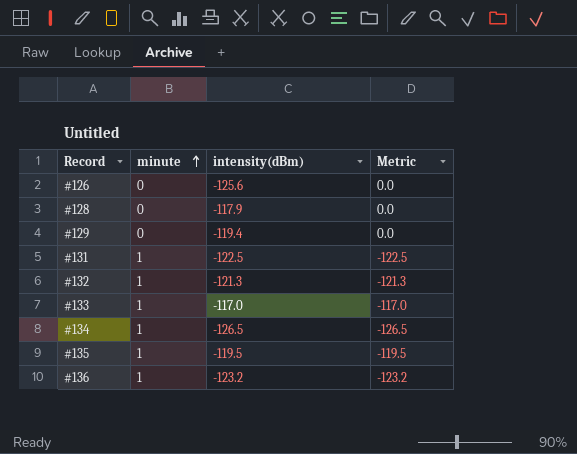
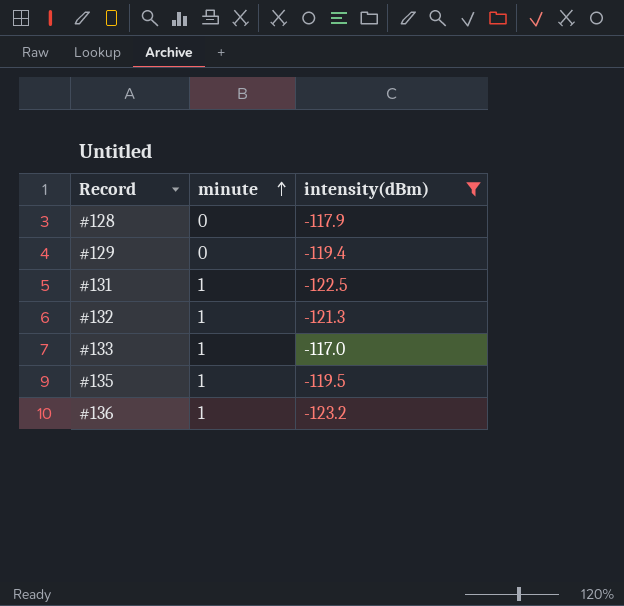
filter: none -> intensity(dBm) >= -123.2
column Metric | formula: [minute] * [intensity(dBm)] -> none

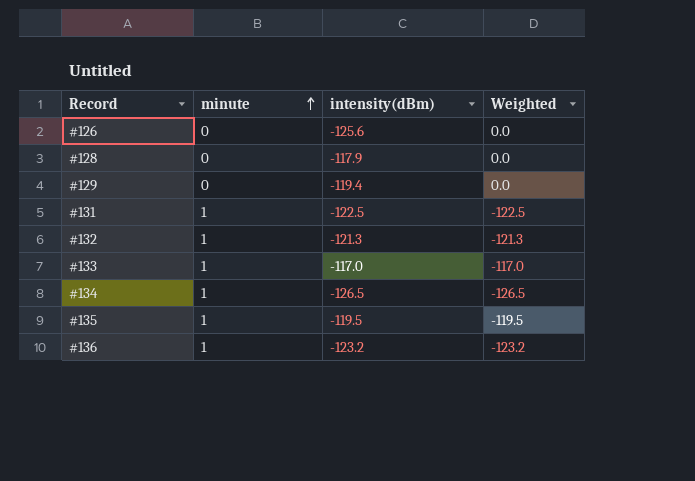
filter: intensity(dBm) >= -123.2 -> none
column Weighted | formula: none -> [minute] * [intensity(dBm)]

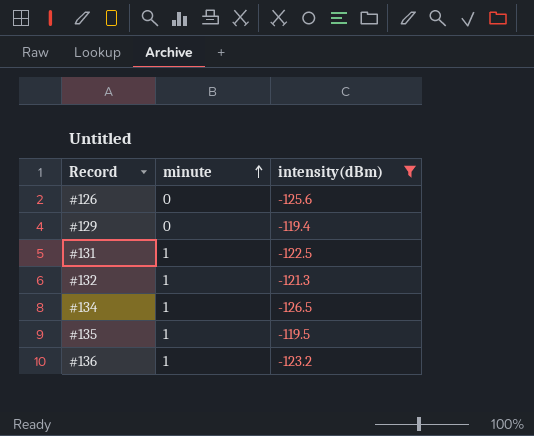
filter: none -> intensity(dBm) <= -119.4
column Weighted | formula: [minute] * [intensity(dBm)] -> none

